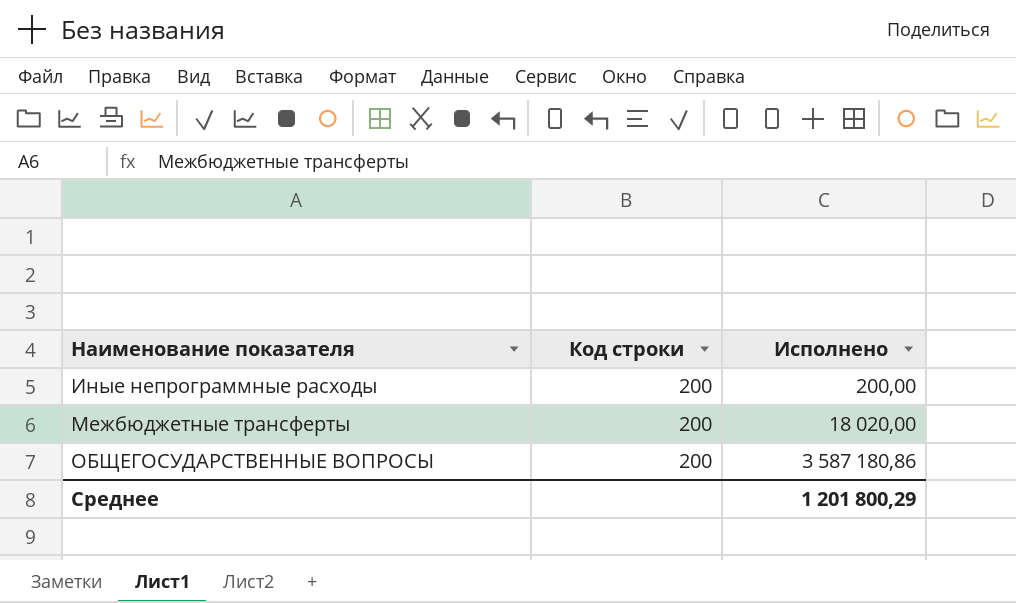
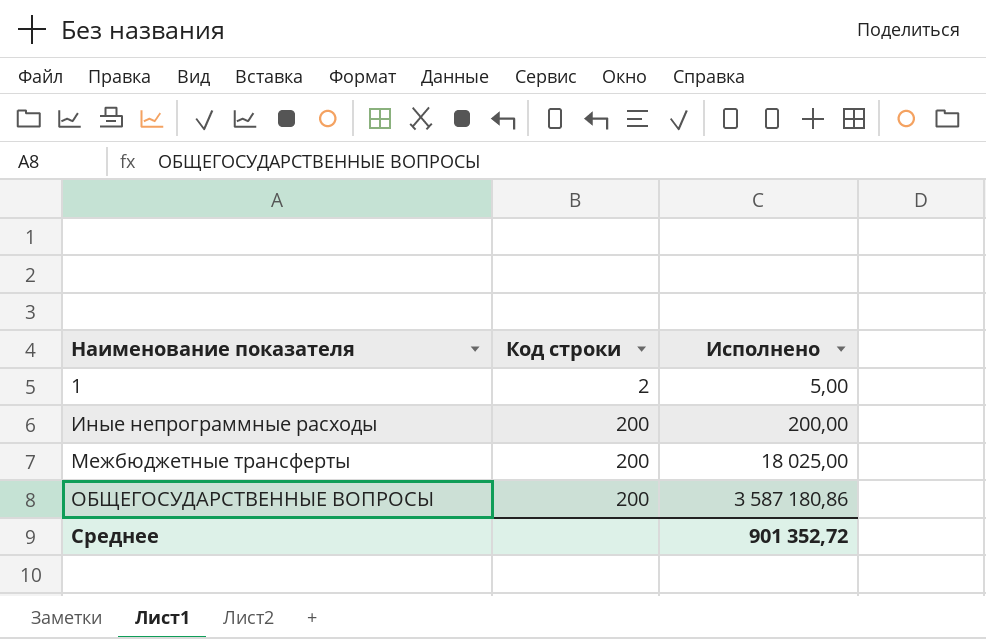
row 1: none -> 2 | 5,00
Межбюджетные трансферты | Исполнено: 18 020,00 -> 18 025,00
Среднее | Исполнено: 1 201 800,29 -> 901 352,72

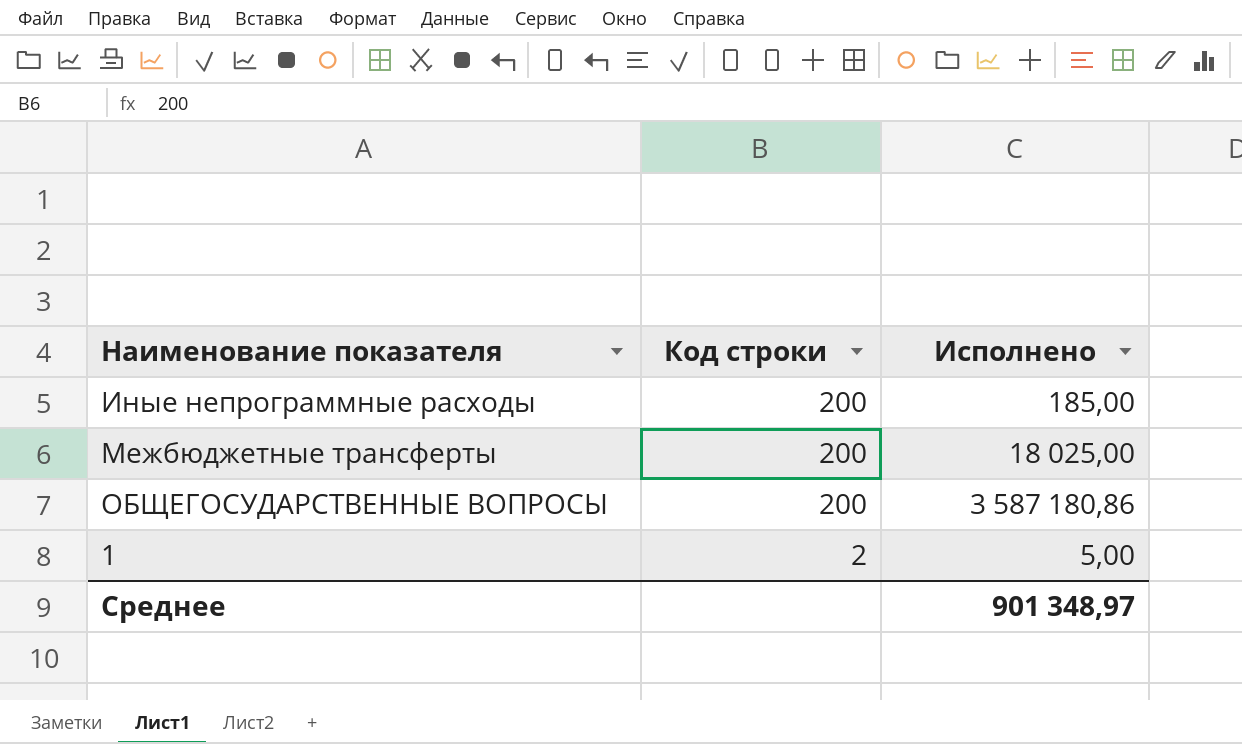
row order: Наименование показателя ascending -> Код строки descending
Иные непрограммные расходы | Исполнено: 200,00 -> 185,00
Среднее | Исполнено: 901 352,72 -> 901 348,97

